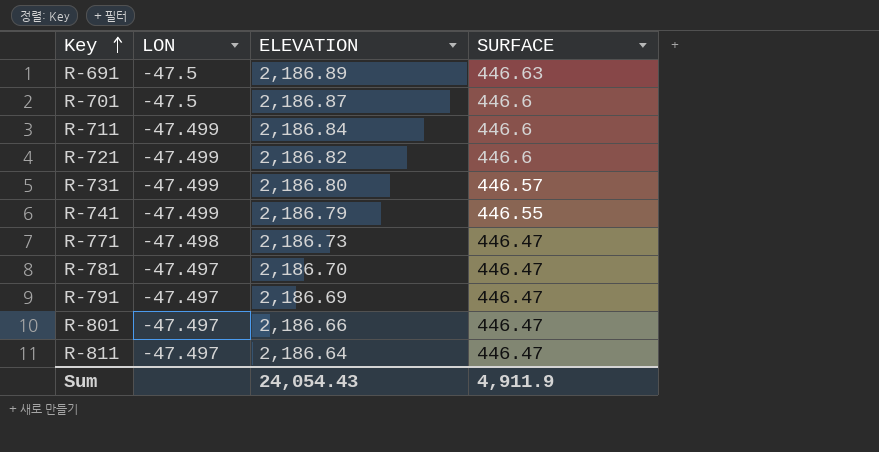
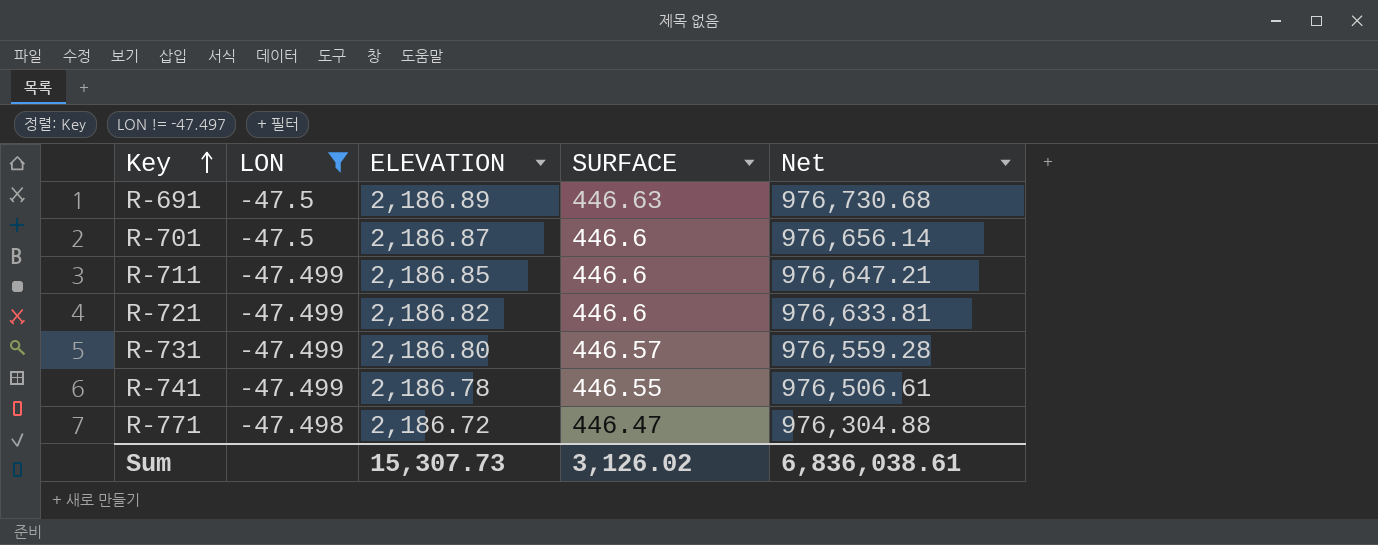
filter: none -> LON != -47.497
column Net | formula: none -> [ELEVATION] * [SURFACE]
R-711 | ELEVATION: 2,186.84 -> 2,186.85
R-741 | ELEVATION: 2,186.79 -> 2,186.78
R-771 | ELEVATION: 2,186.73 -> 2,186.72
Sum | ELEVATION: 24,054.43 -> 15,307.73
Sum | SURFACE: 4,911.9 -> 3,126.02

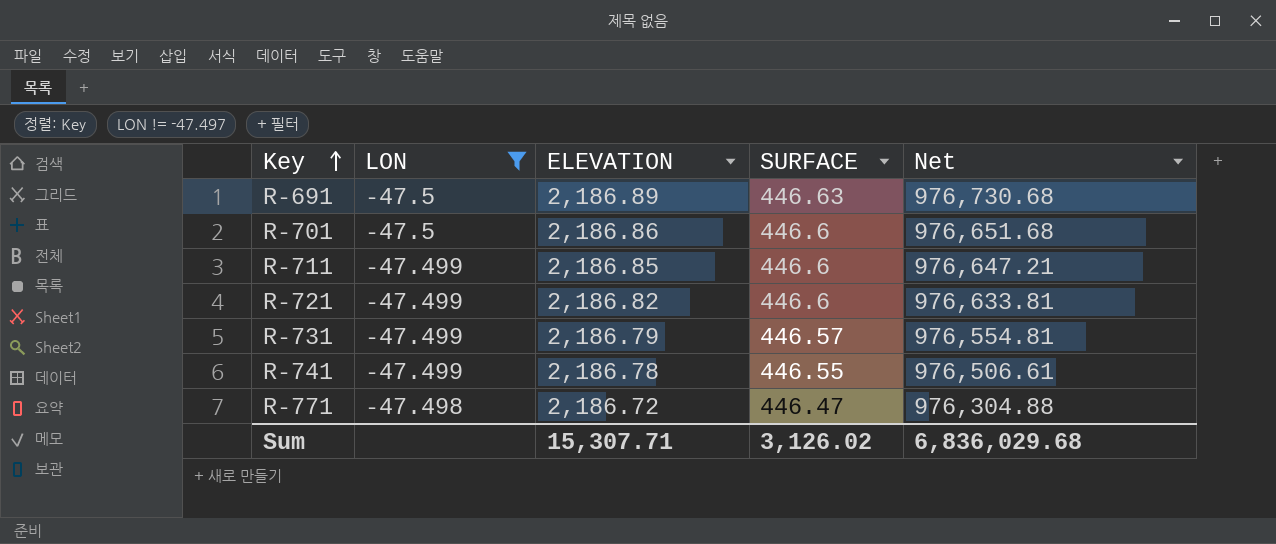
R-701 | ELEVATION: 2,186.87 -> 2,186.86
R-701 | Net: 976,656.14 -> 976,651.68
R-731 | ELEVATION: 2,186.80 -> 2,186.79
R-731 | Net: 976,559.28 -> 976,554.81
Sum | ELEVATION: 15,307.73 -> 15,307.71
Sum | Net: 6,836,038.61 -> 6,836,029.68

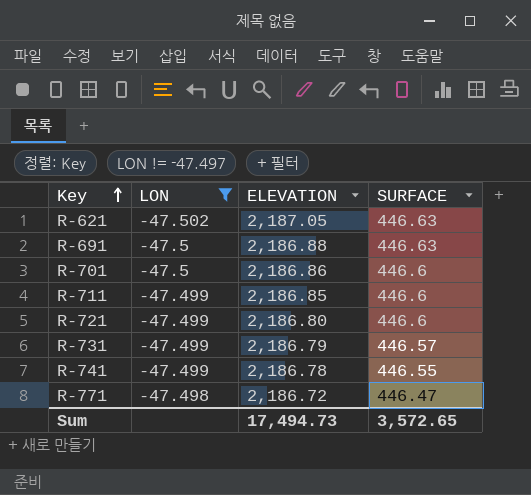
column Net | formula: [ELEVATION] * [SURFACE] -> none
row R-621: none -> -47.502 | 2,187.05 | 446.63
R-691 | ELEVATION: 2,186.89 -> 2,186.88
R-721 | ELEVATION: 2,186.82 -> 2,186.80
Sum | ELEVATION: 15,307.71 -> 17,494.73
Sum | SURFACE: 3,126.02 -> 3,572.65

